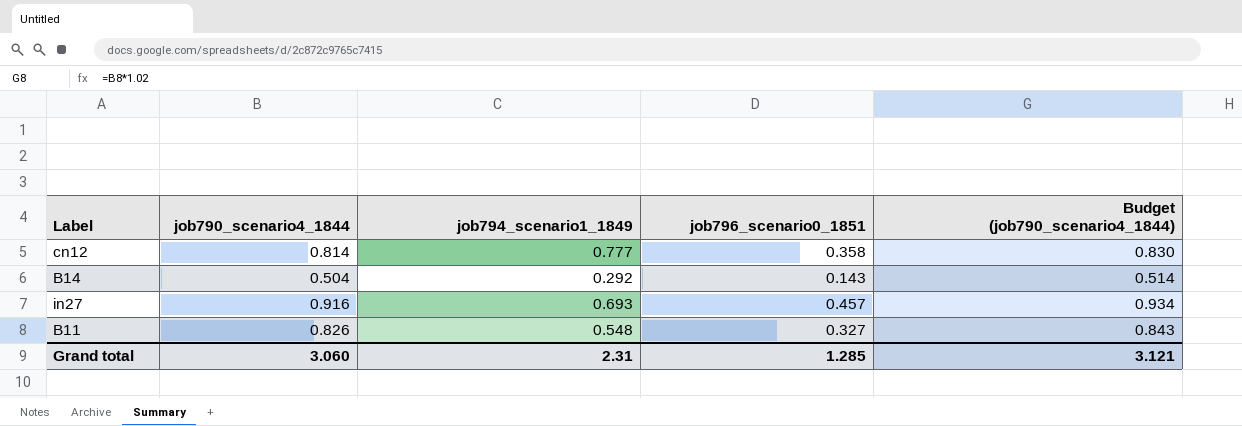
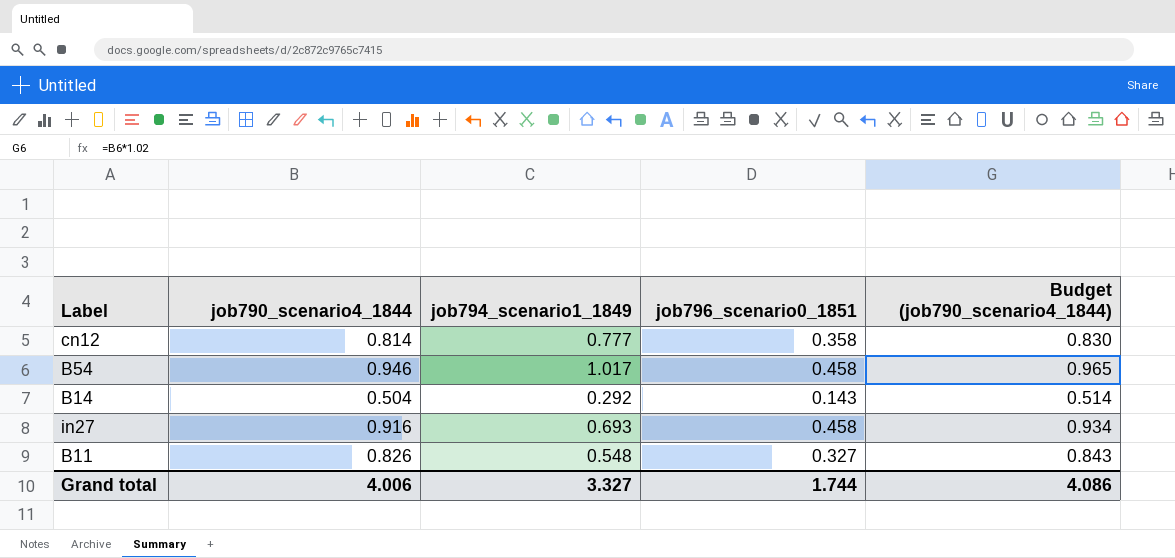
row B54: none -> 0.946 | 1.017 | 0.458 | 0.965
in27 | job796_scenario0_1851: 0.457 -> 0.458
Grand total | job790_scenario4_1844: 3.060 -> 4.006
Grand total | job794_scenario1_1849: 2.31 -> 3.327
Grand total | job796_scenario0_1851: 1.285 -> 1.744
Grand total | Budget (job790_scenario4_1844): 3.121 -> 4.086

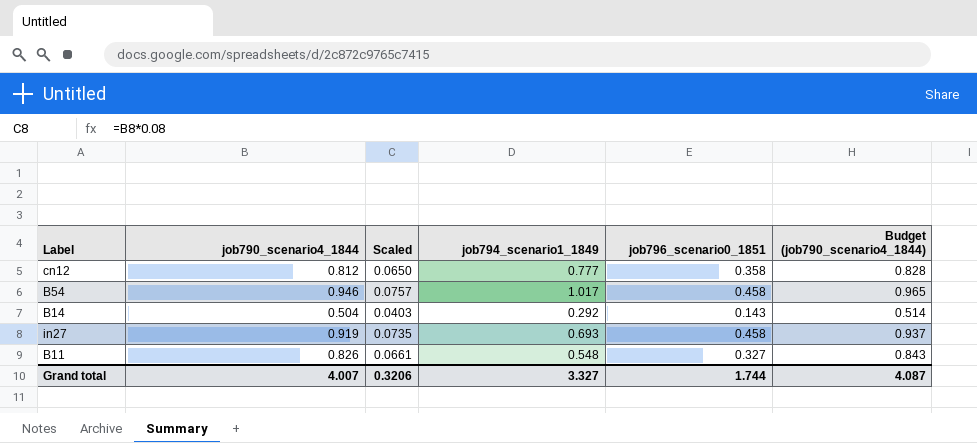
column Scaled | formula: none -> [job790_scenario4_1844] * 0.08
cn12 | job790_scenario4_1844: 0.814 -> 0.812
cn12 | Budget (job790_scenario4_1844): 0.830 -> 0.828
in27 | job790_scenario4_1844: 0.916 -> 0.919
in27 | Budget (job790_scenario4_1844): 0.934 -> 0.937
Grand total | job790_scenario4_1844: 4.006 -> 4.007
Grand total | Budget (job790_scenario4_1844): 4.086 -> 4.087

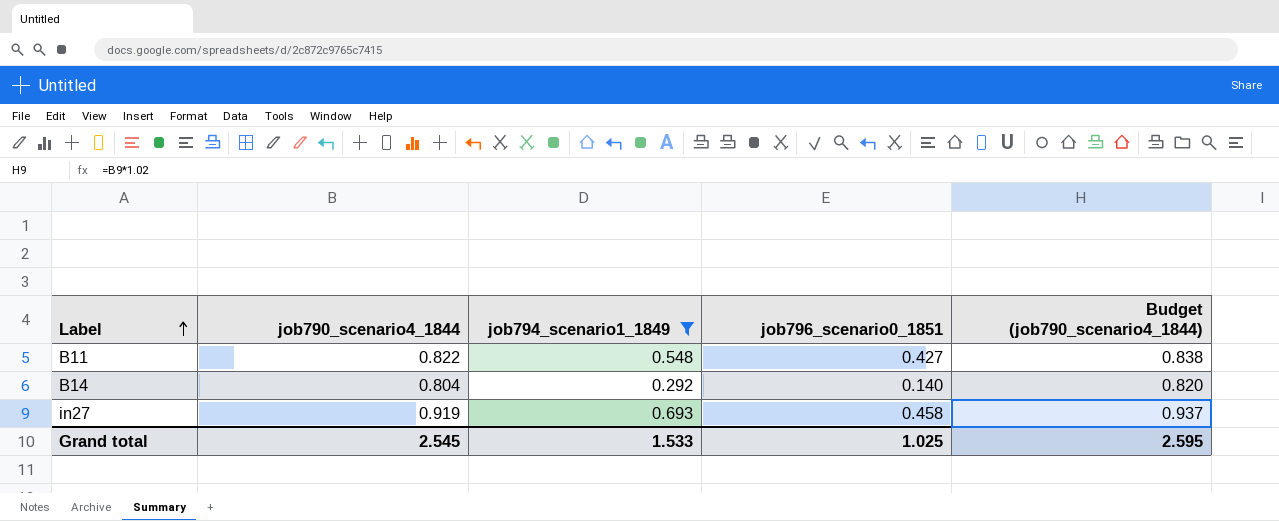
filter: none -> job794_scenario1_1849 <= 0.693
row order: none -> Label ascending
column Scaled | formula: [job790_scenario4_1844] * 0.08 -> none
B11 | job790_scenario4_1844: 0.826 -> 0.822
B11 | job796_scenario0_1851: 0.327 -> 0.427
B11 | Budget (job790_scenario4_1844): 0.843 -> 0.838
B14 | job790_scenario4_1844: 0.504 -> 0.804
B14 | job796_scenario0_1851: 0.143 -> 0.140
B14 | Budget (job790_scenario4_1844): 0.514 -> 0.820
Grand total | job790_scenario4_1844: 4.007 -> 2.545
Grand total | job794_scenario1_1849: 3.327 -> 1.533
Grand total | job796_scenario0_1851: 1.744 -> 1.025
Grand total | Budget (job790_scenario4_1844): 4.087 -> 2.595

